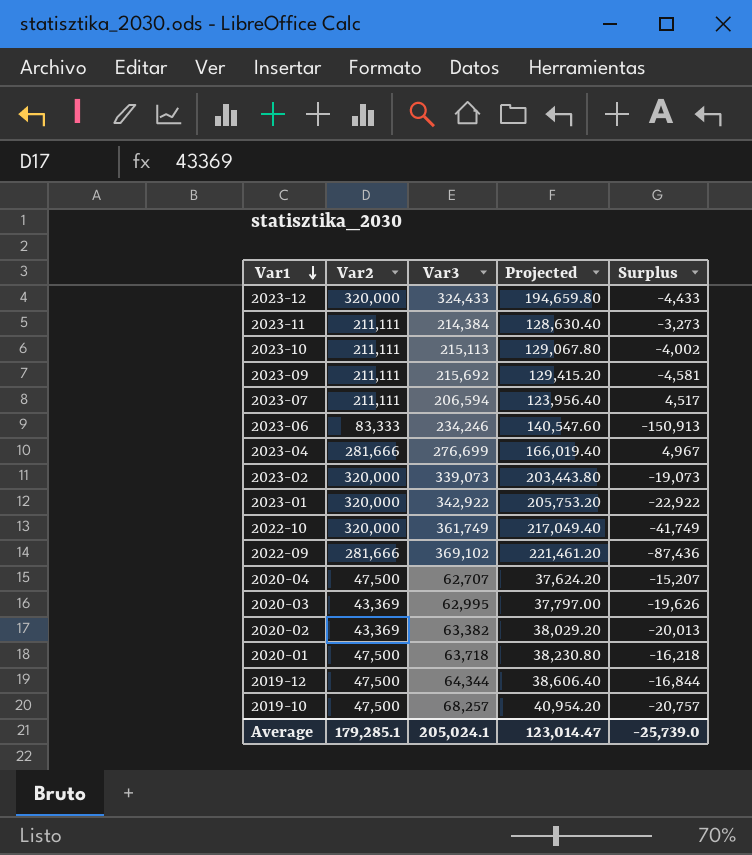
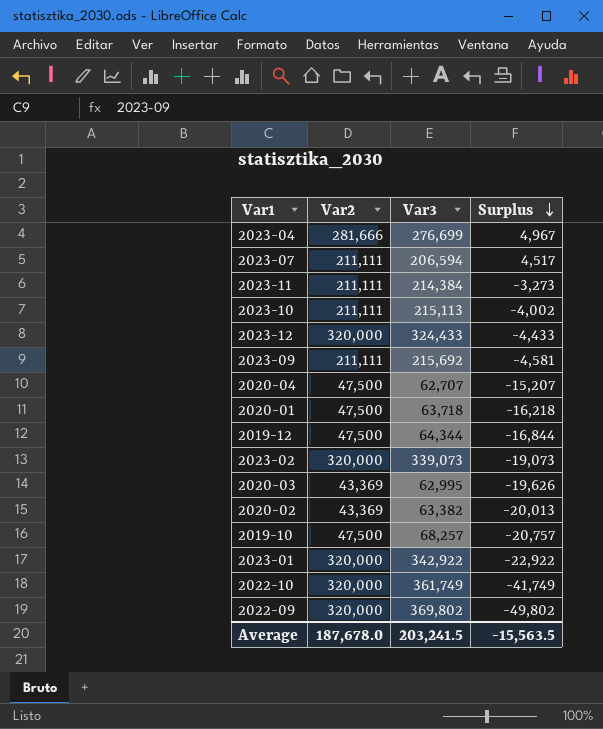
row order: Var1 descending -> Surplus descending
column Projected | formula: [Var3] * 0.6 -> none
row 2023-06: 83,333 | 234,246 | 140,547.60 | -150,913 -> none
2022-09 | Var2: 281,666 -> 320,000
2022-09 | Var3: 369,102 -> 369,802
2022-09 | Surplus: -87,436 -> -49,802
Average | Var2: 179,285.1 -> 187,678.0
Average | Var3: 205,024.1 -> 203,241.5
Average | Surplus: -25,739.0 -> -15,563.5

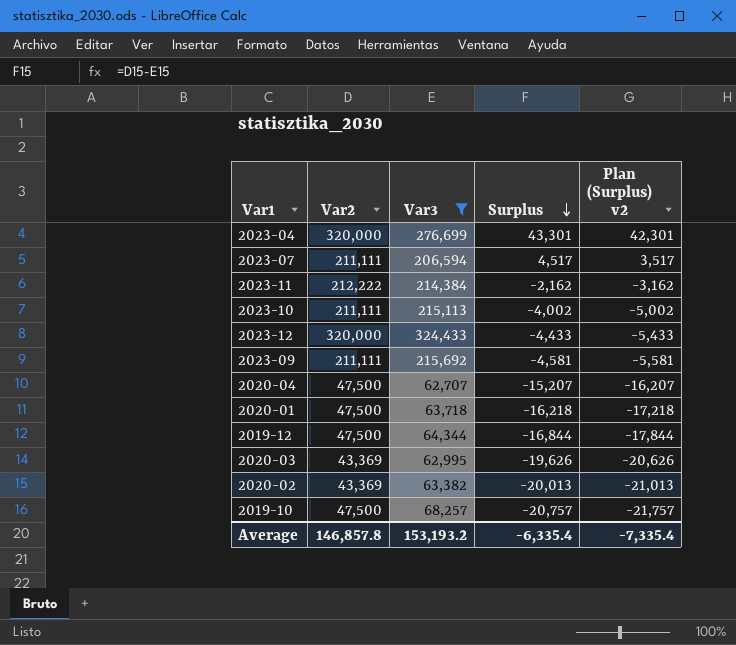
filter: none -> Var3 <= 324,433
column Plan (Surplus) v2 | formula: none -> [Surplus] - 1000
2023-04 | Var2: 281,666 -> 320,000
2023-04 | Surplus: 4,967 -> 43,301
2023-11 | Var2: 211,111 -> 212,222
2023-11 | Surplus: -3,273 -> -2,162
Average | Var2: 187,678.0 -> 146,857.8
Average | Var3: 203,241.5 -> 153,193.2
Average | Surplus: -15,563.5 -> -6,335.4

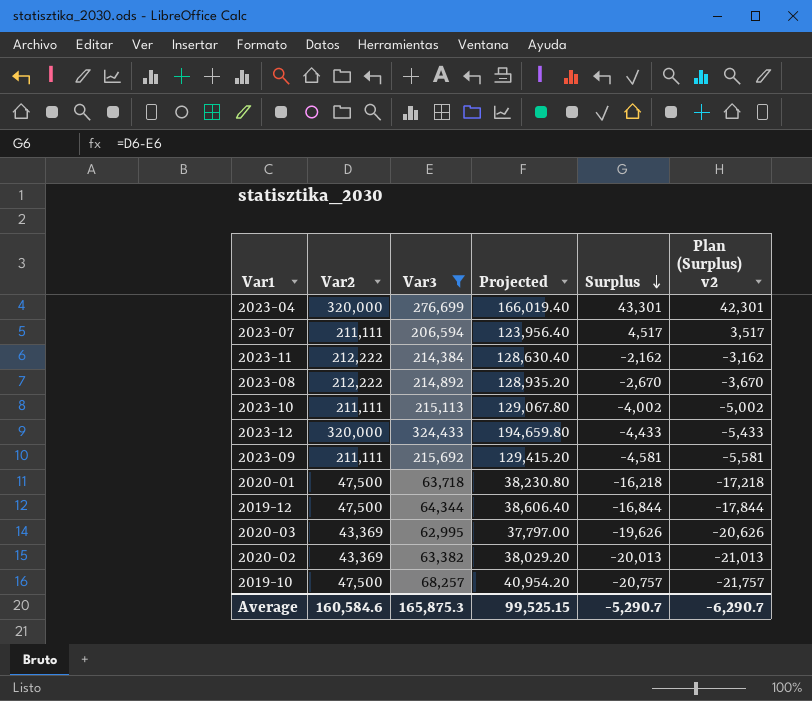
column Projected | formula: none -> [Var3] * 0.6
row 2020-04: 47,500 | 62,707 | -15,207 | -16,207 -> none
row 2023-08: none -> 212,222 | 214,892 | 128,935.20 | -2,670 | -3,670
Average | Var2: 146,857.8 -> 160,584.6
Average | Var3: 153,193.2 -> 165,875.3
Average | Surplus: -6,335.4 -> -5,290.7
Average | Plan (Surplus) v2: -7,335.4 -> -6,290.7

